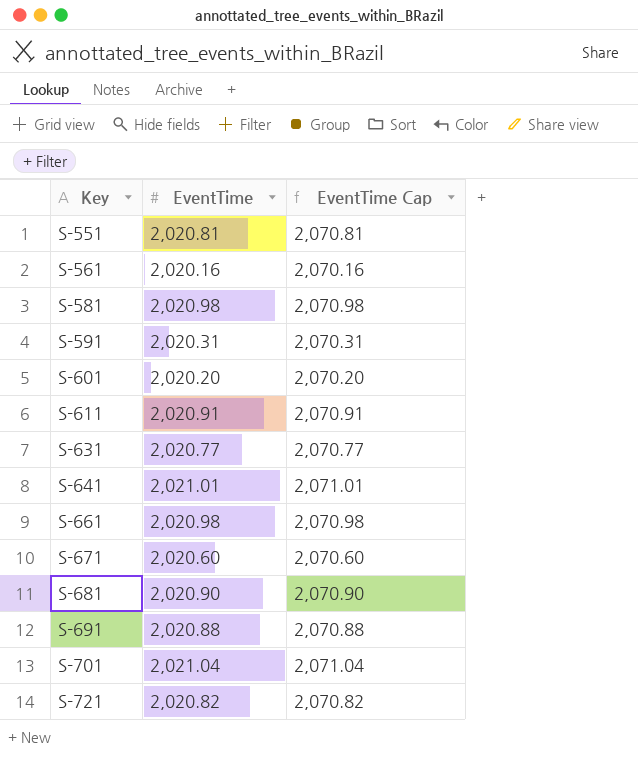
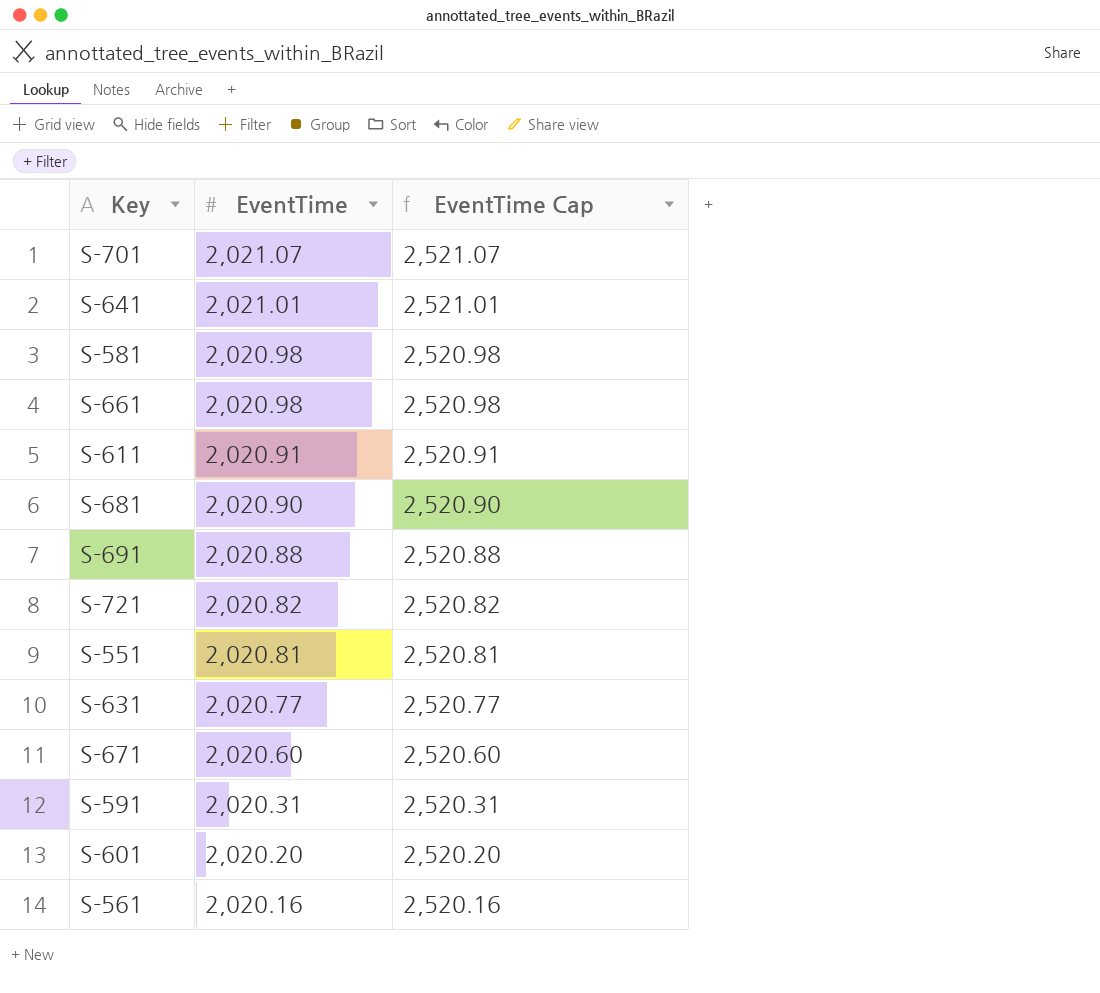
row order: Key ascending -> EventTime descending
column EventTime Cap | formula: [EventTime] + 50 -> [EventTime] + 500
S-701 | EventTime: 2,021.04 -> 2,021.07

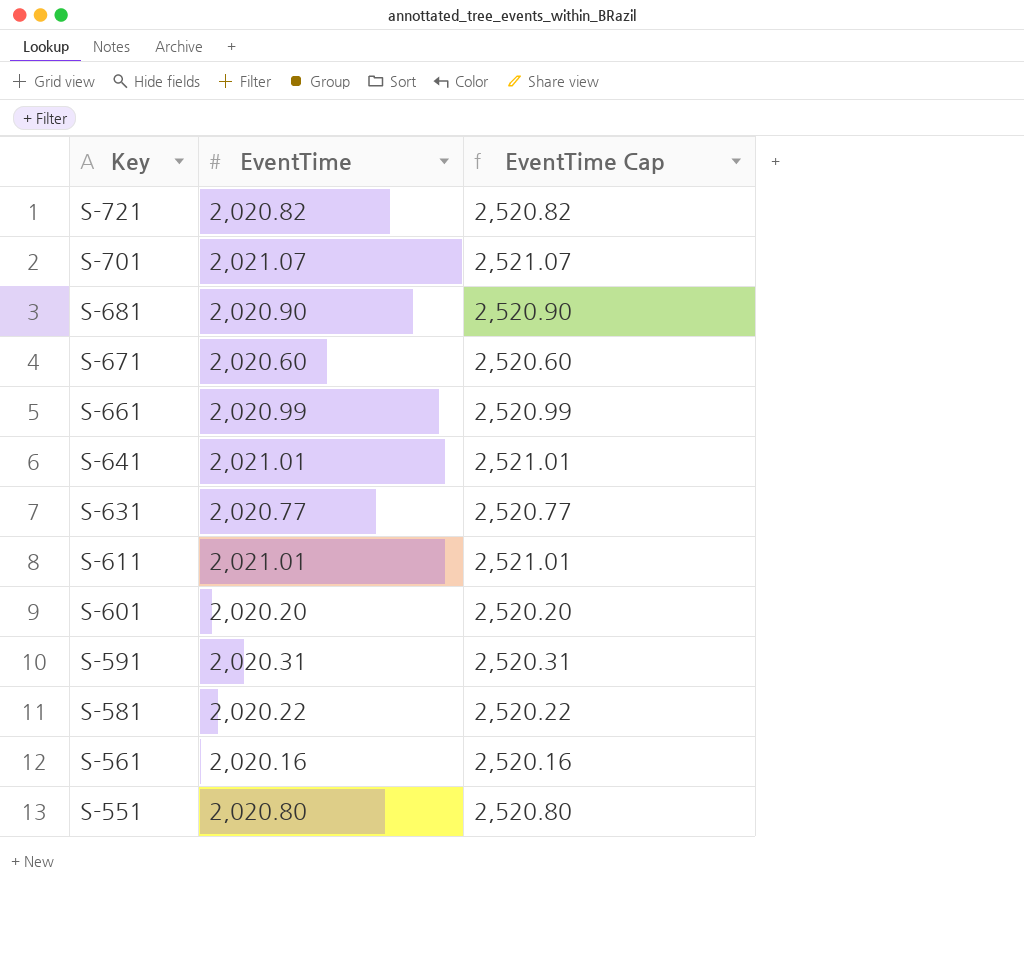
row order: EventTime descending -> Key descending
row S-691: 2,020.88 | 2,520.88 -> none
S-661 | EventTime: 2,020.98 -> 2,020.99
S-661 | EventTime Cap: 2,520.98 -> 2,520.99
S-611 | EventTime: 2,020.91 -> 2,021.01
S-611 | EventTime Cap: 2,520.91 -> 2,521.01
S-581 | EventTime: 2,020.98 -> 2,020.22
S-581 | EventTime Cap: 2,520.98 -> 2,520.22
S-551 | EventTime: 2,020.81 -> 2,020.80
S-551 | EventTime Cap: 2,520.81 -> 2,520.80

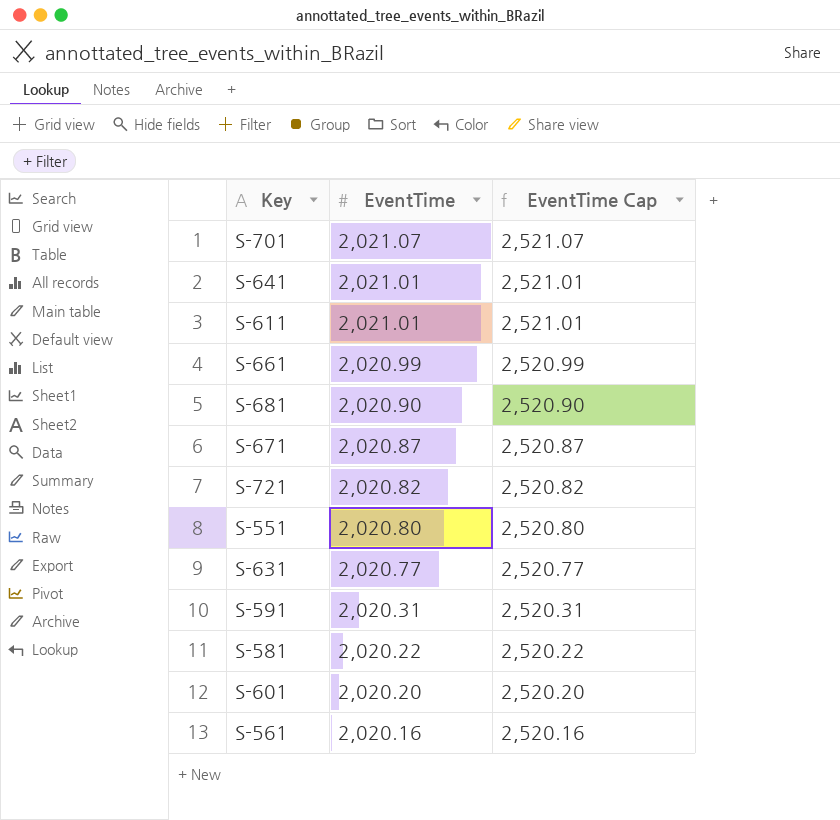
row order: Key descending -> EventTime descending
S-671 | EventTime: 2,020.60 -> 2,020.87
S-671 | EventTime Cap: 2,520.60 -> 2,520.87

